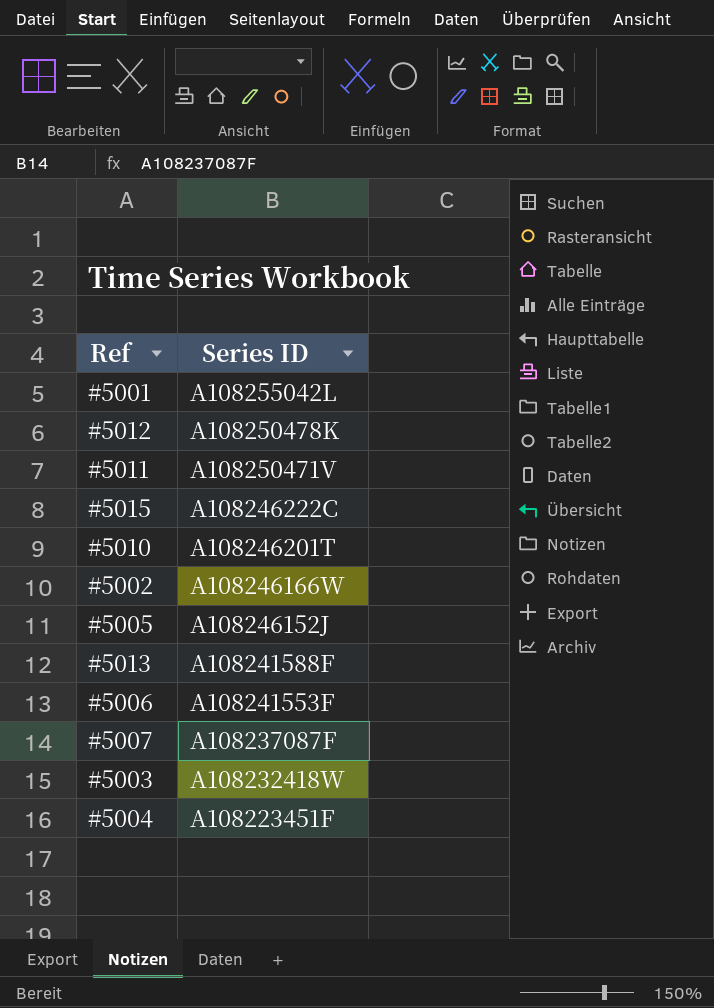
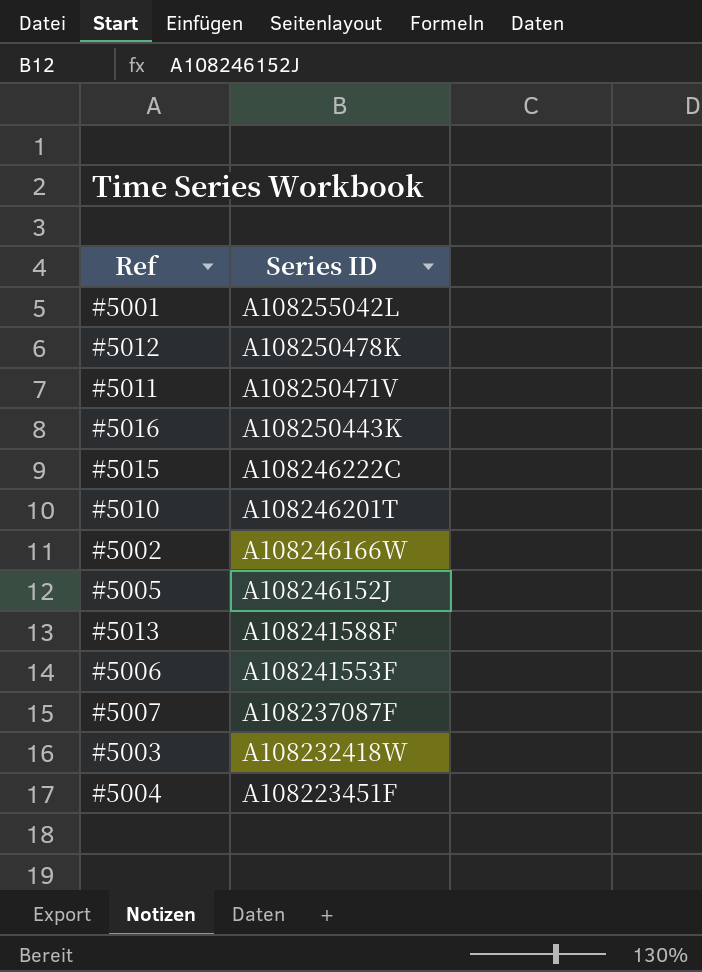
row #5016: none -> A108250443K

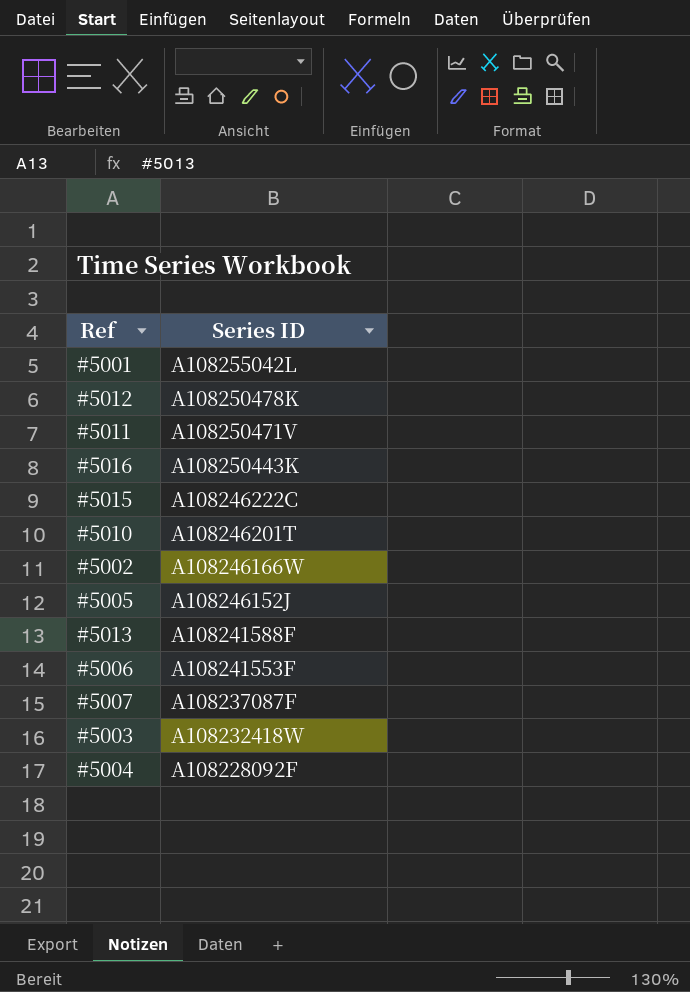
#5004 | Series ID: A108223451F -> A108228092F

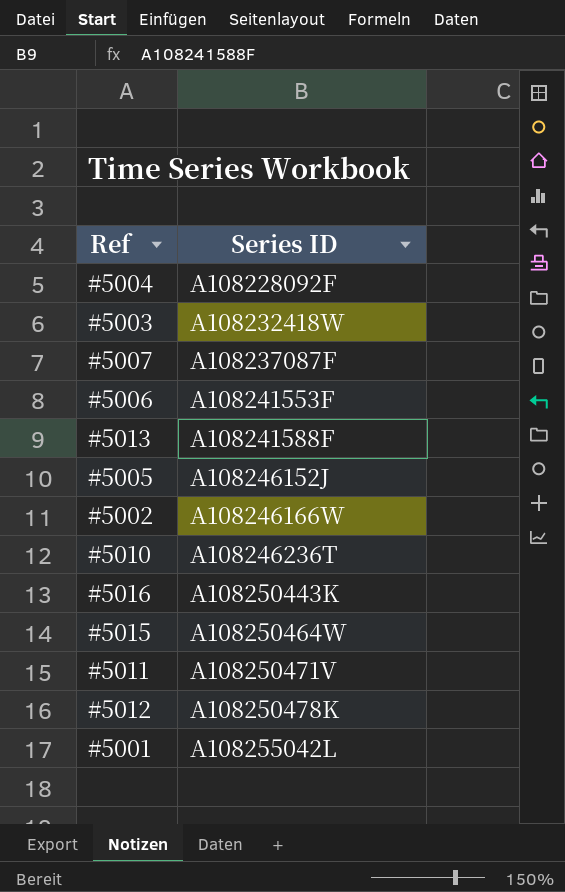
row order: Series ID descending -> Series ID ascending
#5010 | Series ID: A108246201T -> A108246236T
#5015 | Series ID: A108246222C -> A108250464W

